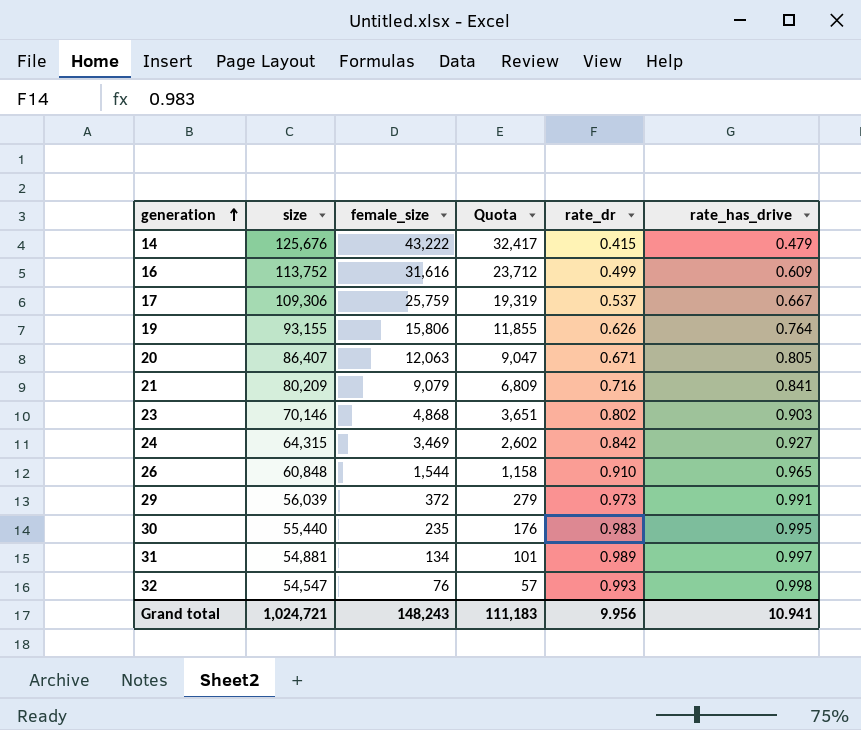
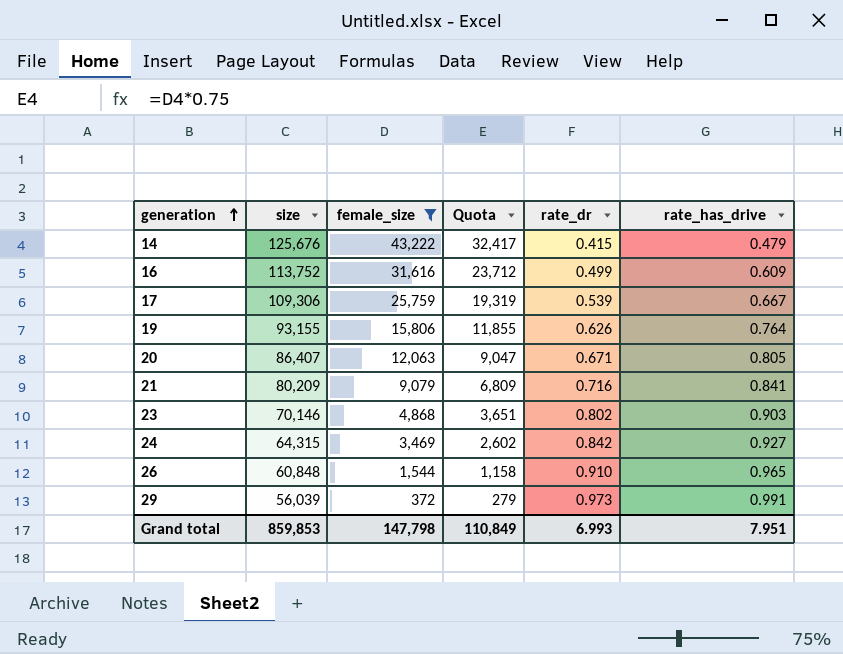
filter: none -> female_size >= 372
17 | rate_dr: 0.537 -> 0.539
Grand total | size: 1,024,721 -> 859,853
Grand total | female_size: 148,243 -> 147,798
Grand total | Quota: 111,183 -> 110,849
Grand total | rate_dr: 9.956 -> 6.993
Grand total | rate_has_drive: 10.941 -> 7.951

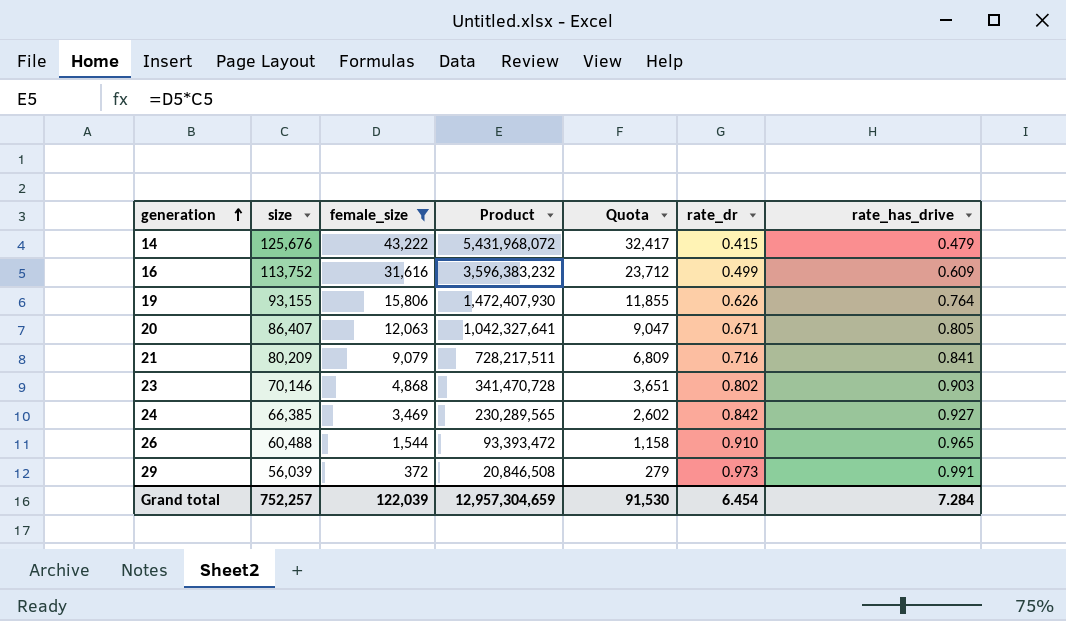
column Product | formula: none -> [size] * [female_size]
row 17: 109,306 | 25,759 | 19,319 | 0.539 | 0.667 -> none
24 | size: 64,315 -> 66,385
26 | size: 60,848 -> 60,488
Grand total | size: 859,853 -> 752,257
Grand total | female_size: 147,798 -> 122,039
Grand total | Quota: 110,849 -> 91,530
Grand total | rate_dr: 6.993 -> 6.454
Grand total | rate_has_drive: 7.951 -> 7.284

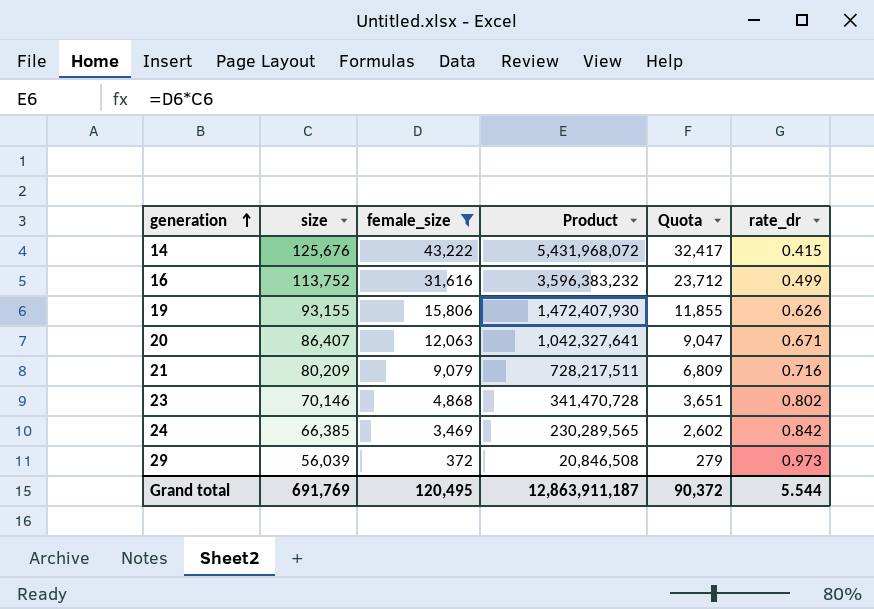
column rate_has_drive | position: 7 -> none
row 26: 60,488 | 1,544 | 93,393,472 | 1,158 | 0.910 | 0.965 -> none
Grand total | size: 752,257 -> 691,769
Grand total | female_size: 122,039 -> 120,495
Grand total | Product: 12,957,304,659 -> 12,863,911,187
Grand total | Quota: 91,530 -> 90,372
Grand total | rate_dr: 6.454 -> 5.544

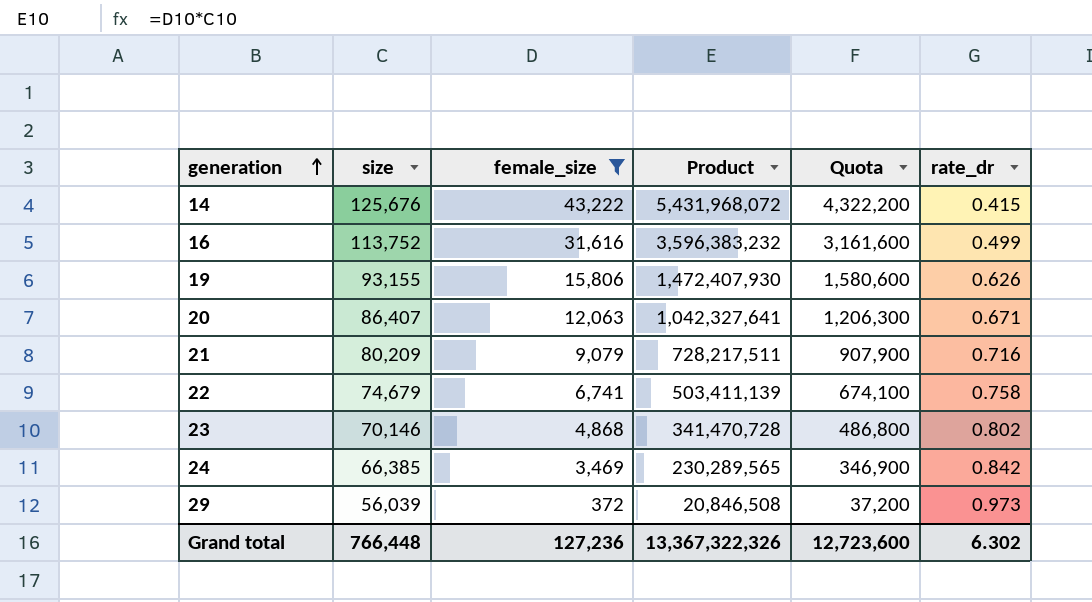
column Quota | formula: [female_size] * 0.75 -> [female_size] * 100
row 22: none -> 74,679 | 6,741 | 503,411,139 | 674,100 | 0.758
Grand total | size: 691,769 -> 766,448
Grand total | female_size: 120,495 -> 127,236
Grand total | Product: 12,863,911,187 -> 13,367,322,326
Grand total | Quota: 90,372 -> 12,723,600
Grand total | rate_dr: 5.544 -> 6.302

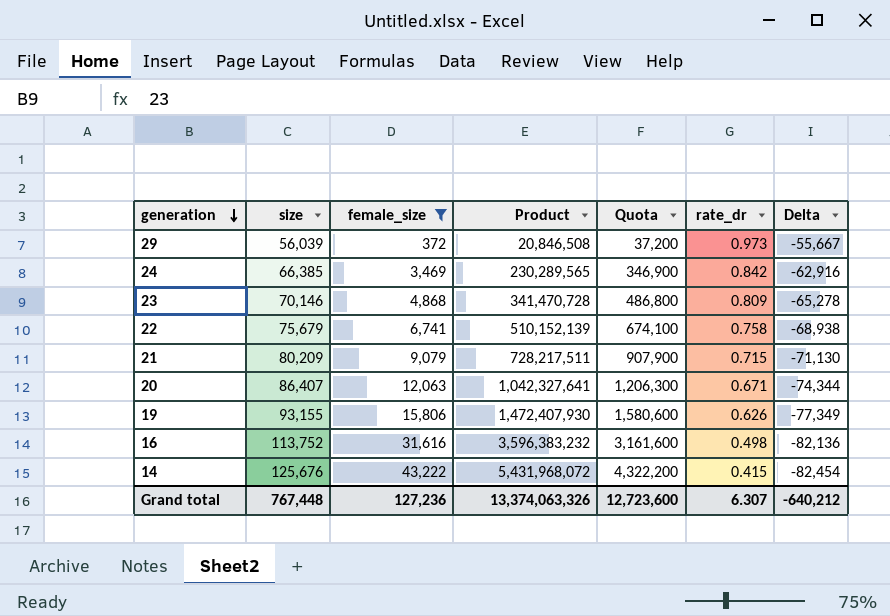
row order: generation ascending -> generation descending
column Delta | formula: none -> [female_size] - [size]
23 | rate_dr: 0.802 -> 0.809
22 | size: 74,679 -> 75,679
22 | Product: 503,411,139 -> 510,152,139
21 | rate_dr: 0.716 -> 0.715
16 | rate_dr: 0.499 -> 0.498
Grand total | size: 766,448 -> 767,448
Grand total | Product: 13,367,322,326 -> 13,374,063,326
Grand total | rate_dr: 6.302 -> 6.307

